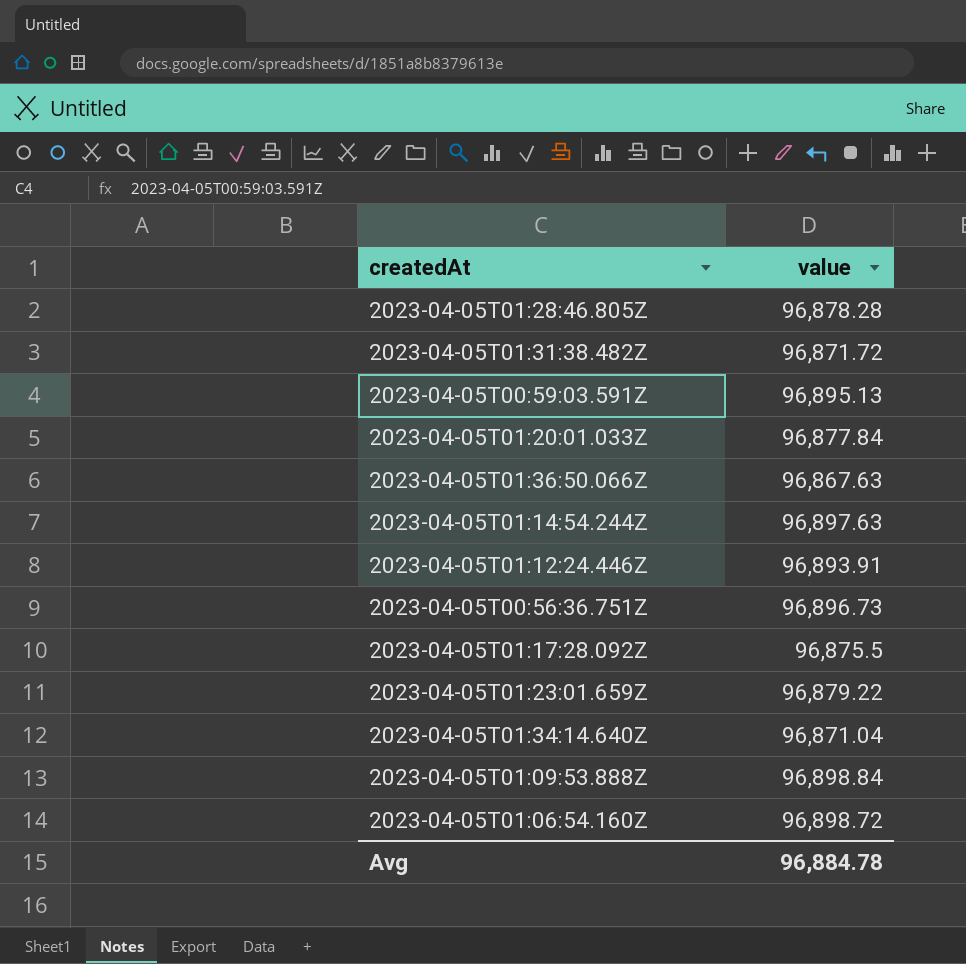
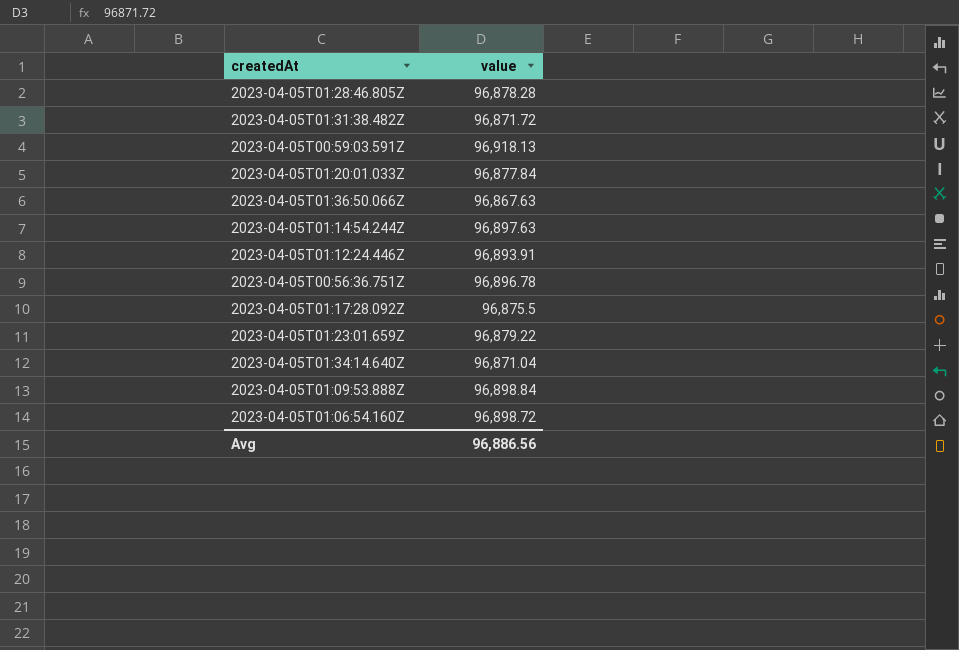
2023-04-05T00:59:03.591Z | value: 96,895.13 -> 96,918.13
2023-04-05T00:56:36.751Z | value: 96,896.73 -> 96,896.78
Avg | value: 96,884.78 -> 96,886.56

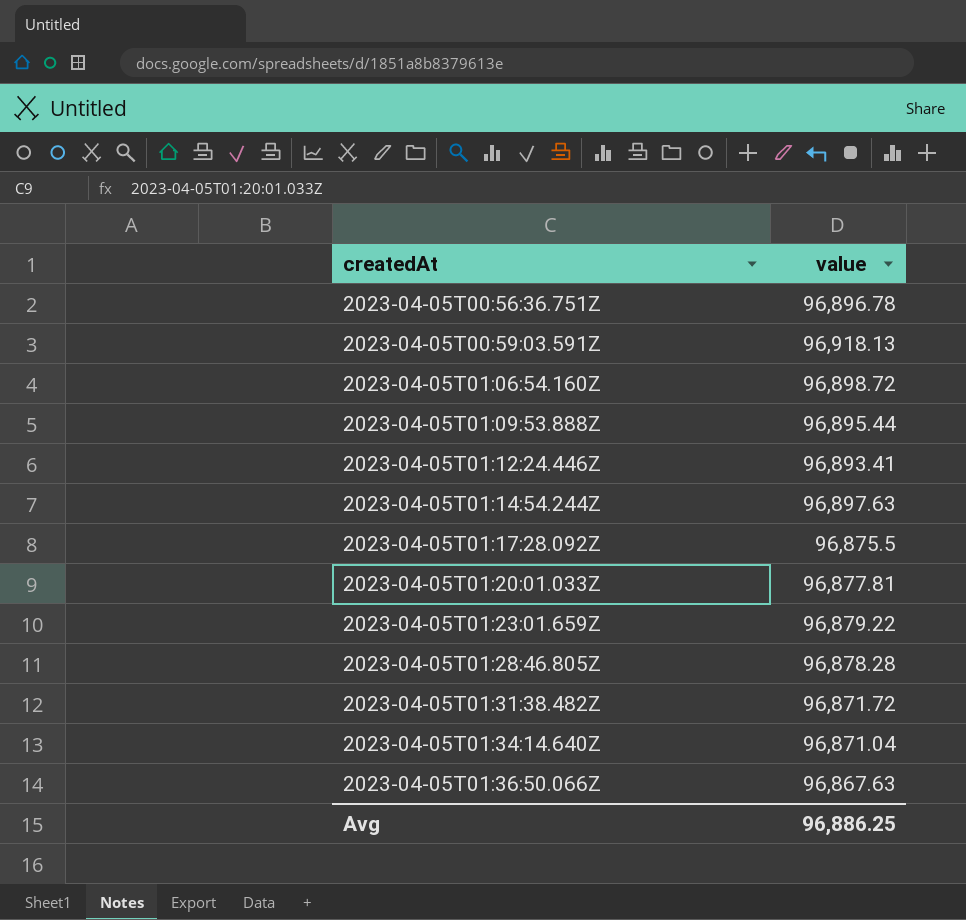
row order: none -> createdAt ascending
2023-04-05T01:09:53.888Z | value: 96,898.84 -> 96,895.44
2023-04-05T01:12:24.446Z | value: 96,893.91 -> 96,893.41
2023-04-05T01:20:01.033Z | value: 96,877.84 -> 96,877.81
Avg | value: 96,886.56 -> 96,886.25

